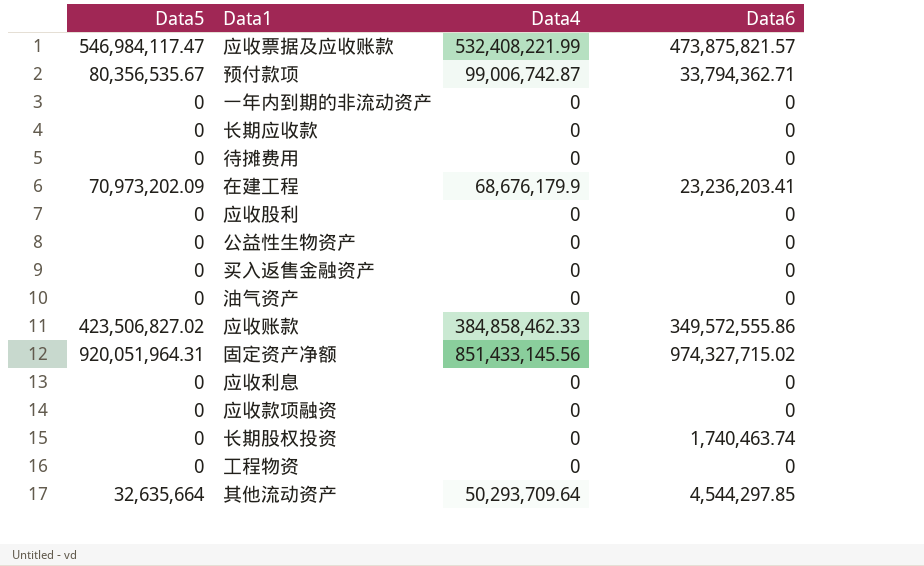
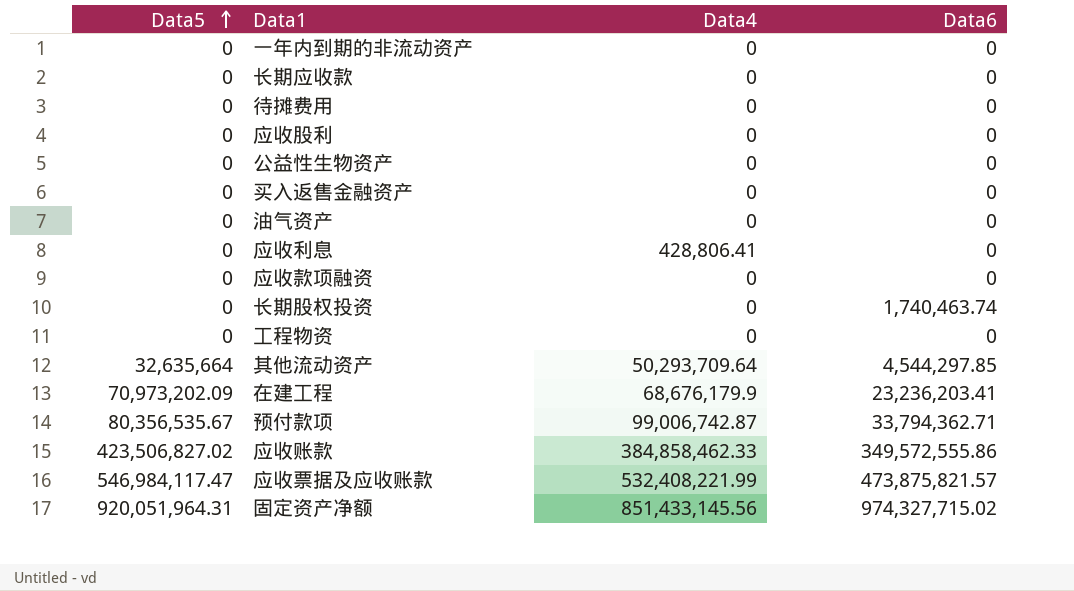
row order: none -> Data5 ascending
应收利息 | Data4: 0 -> 428,806.41

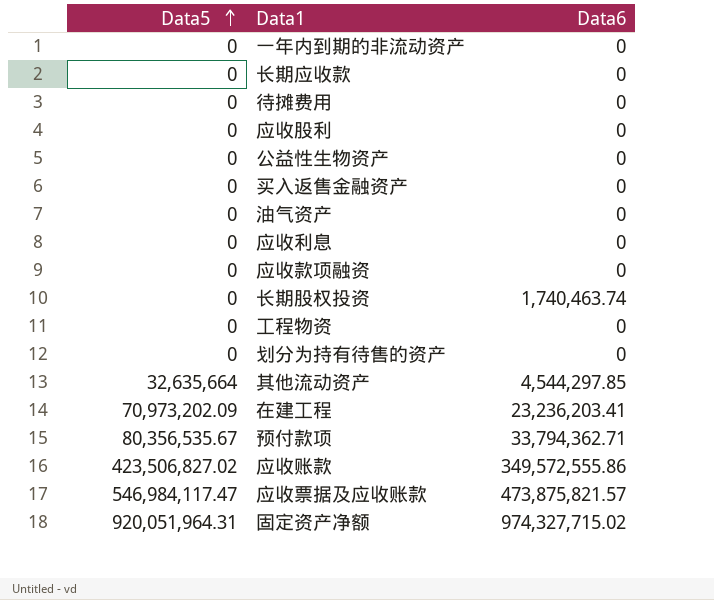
column Data4 | position: 3 -> none
row 划分为持有待售的资产: none -> 0 | 0

